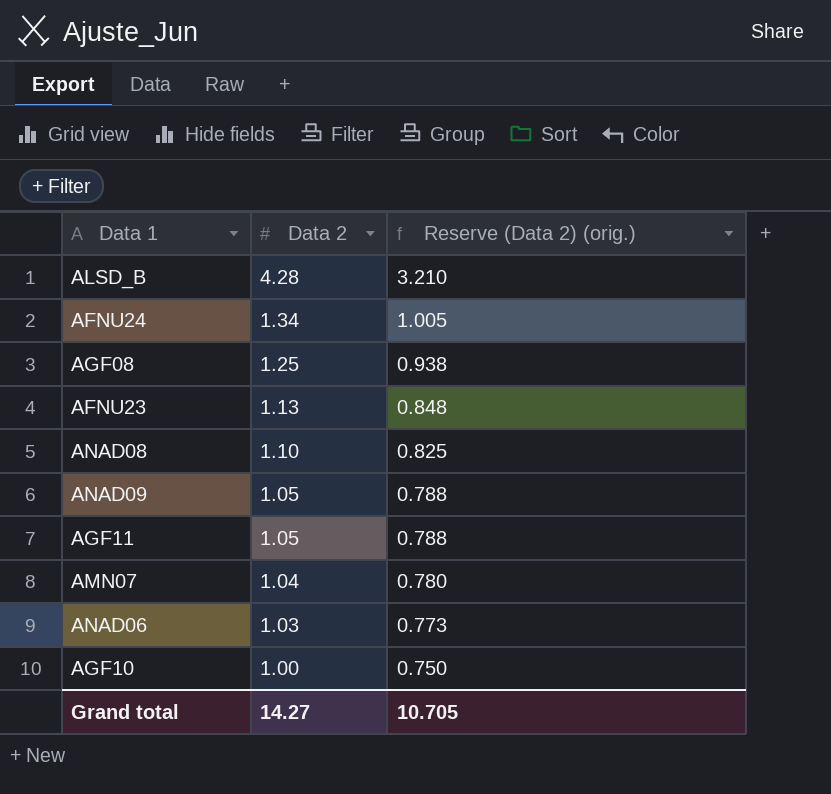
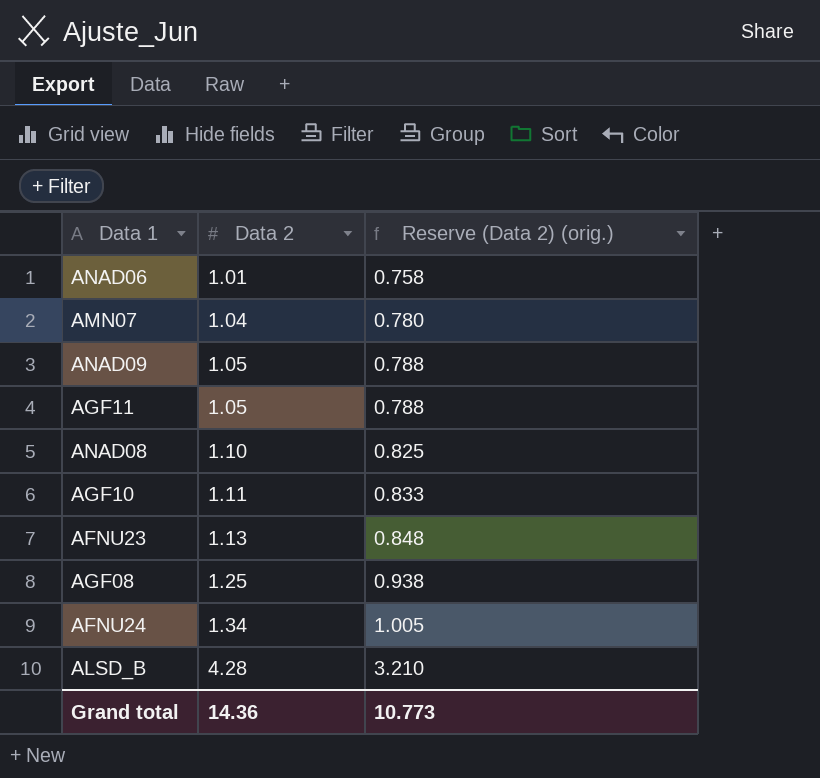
row order: Data 2 descending -> Data 2 ascending
ANAD06 | Data 2: 1.03 -> 1.01
ANAD06 | Reserve (Data 2) (orig.): 0.773 -> 0.758
AGF10 | Data 2: 1.00 -> 1.11
AGF10 | Reserve (Data 2) (orig.): 0.750 -> 0.833
Grand total | Data 2: 14.27 -> 14.36
Grand total | Reserve (Data 2) (orig.): 10.705 -> 10.773

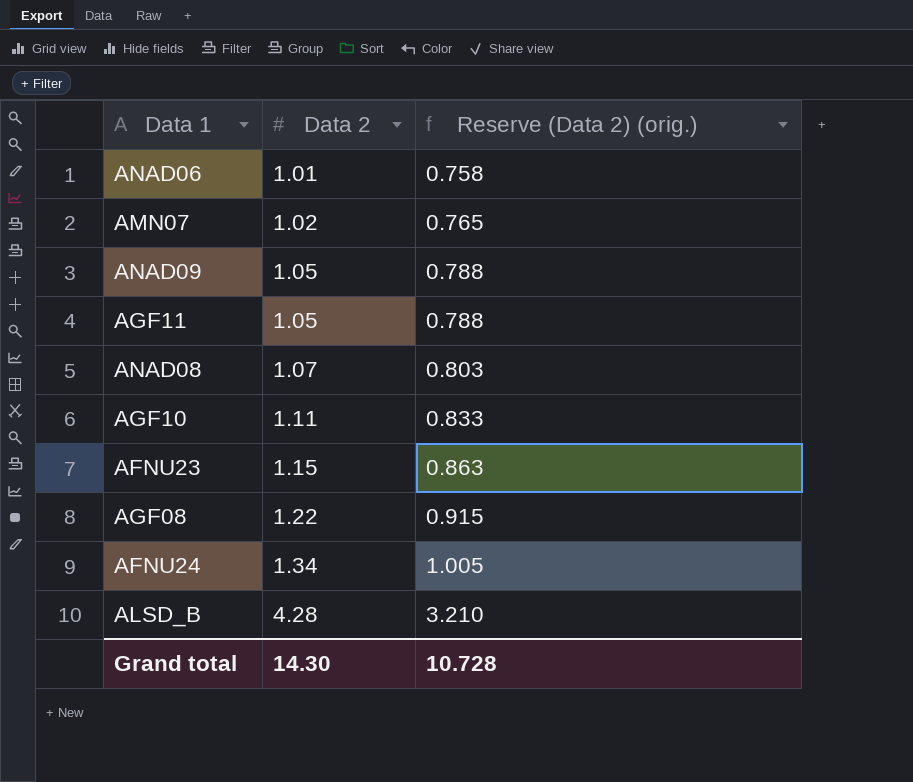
AMN07 | Data 2: 1.04 -> 1.02
AMN07 | Reserve (Data 2) (orig.): 0.780 -> 0.765
ANAD08 | Data 2: 1.10 -> 1.07
ANAD08 | Reserve (Data 2) (orig.): 0.825 -> 0.803
AFNU23 | Data 2: 1.13 -> 1.15
AFNU23 | Reserve (Data 2) (orig.): 0.848 -> 0.863
AGF08 | Data 2: 1.25 -> 1.22
AGF08 | Reserve (Data 2) (orig.): 0.938 -> 0.915
Grand total | Data 2: 14.36 -> 14.30
Grand total | Reserve (Data 2) (orig.): 10.773 -> 10.728

